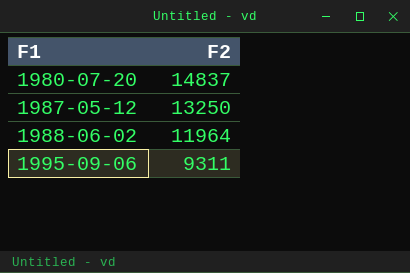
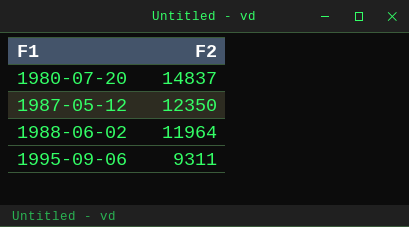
1987-05-12 | F2: 13250 -> 12350

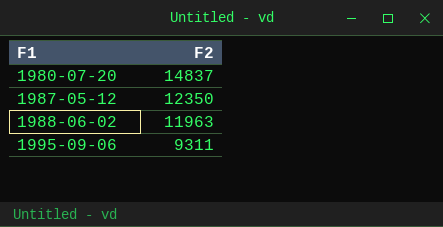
1988-06-02 | F2: 11964 -> 11963

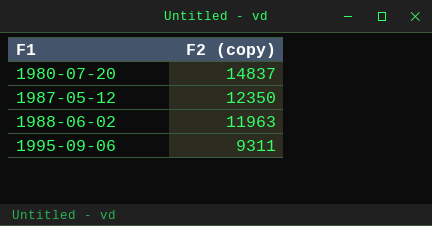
column name: F2 -> F2 (copy)

